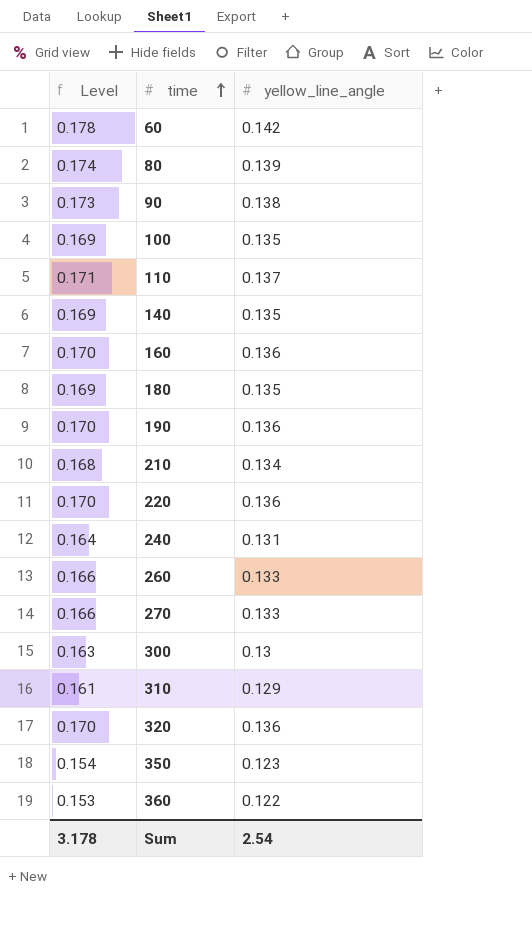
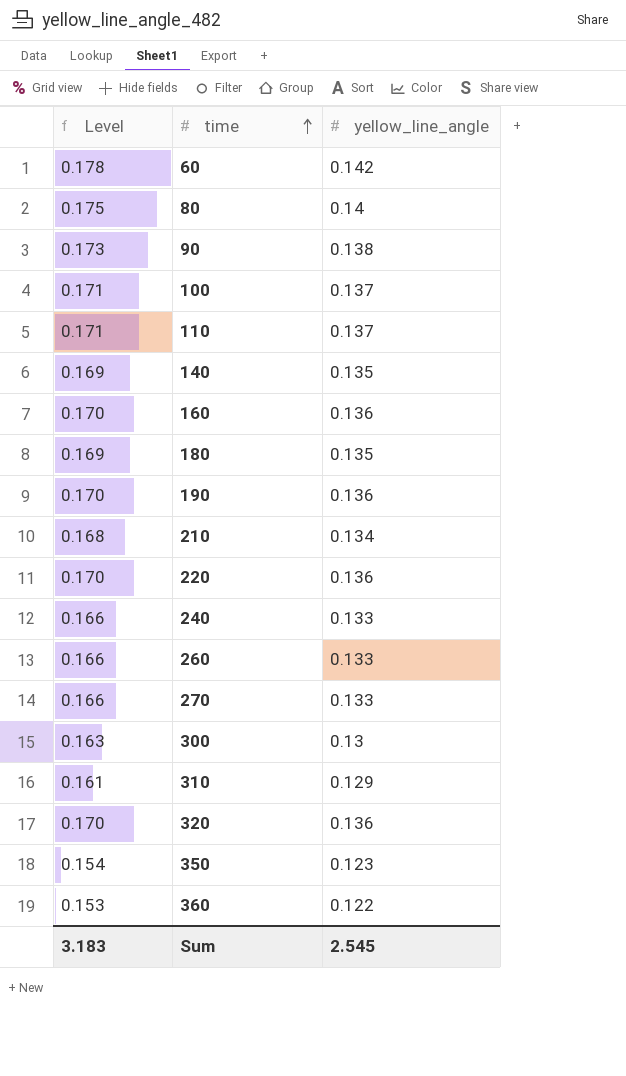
80 | Level: 0.174 -> 0.175
80 | yellow_line_angle: 0.139 -> 0.14
100 | Level: 0.169 -> 0.171
100 | yellow_line_angle: 0.135 -> 0.137
240 | Level: 0.164 -> 0.166
240 | yellow_line_angle: 0.131 -> 0.133
Sum | Level: 3.178 -> 3.183
Sum | yellow_line_angle: 2.54 -> 2.545

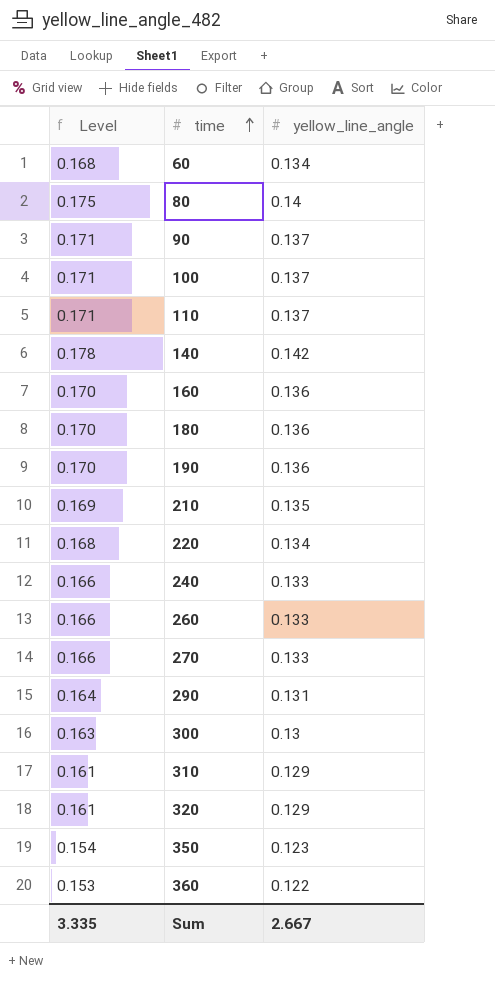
60 | Level: 0.178 -> 0.168
60 | yellow_line_angle: 0.142 -> 0.134
90 | Level: 0.173 -> 0.171
90 | yellow_line_angle: 0.138 -> 0.137
140 | Level: 0.169 -> 0.178
140 | yellow_line_angle: 0.135 -> 0.142
180 | Level: 0.169 -> 0.170
180 | yellow_line_angle: 0.135 -> 0.136
210 | Level: 0.168 -> 0.169
210 | yellow_line_angle: 0.134 -> 0.135
220 | Level: 0.170 -> 0.168
220 | yellow_line_angle: 0.136 -> 0.134
row 290: none -> 0.164 | 0.131
320 | Level: 0.170 -> 0.161
320 | yellow_line_angle: 0.136 -> 0.129
Sum | Level: 3.183 -> 3.335
Sum | yellow_line_angle: 2.545 -> 2.667

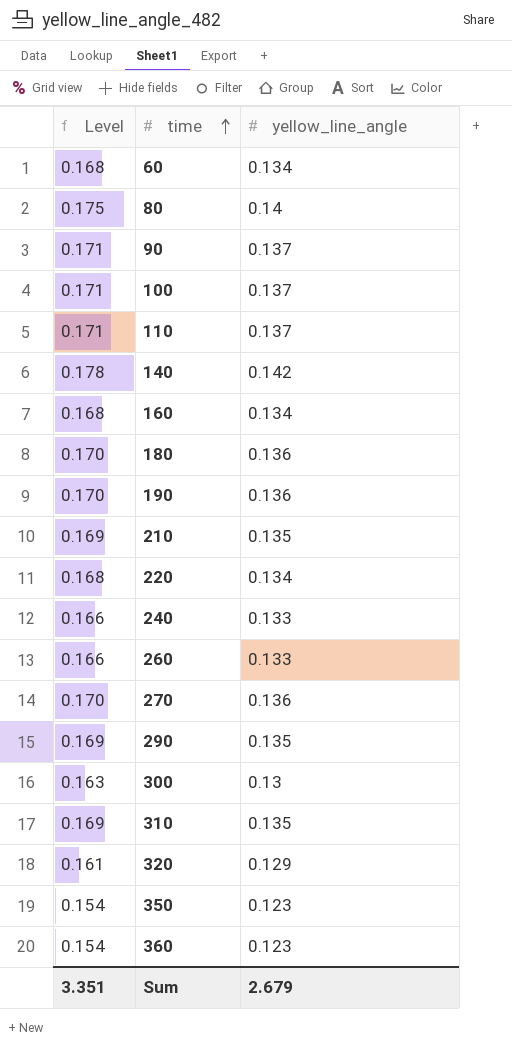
160 | Level: 0.170 -> 0.168
160 | yellow_line_angle: 0.136 -> 0.134
270 | Level: 0.166 -> 0.170
270 | yellow_line_angle: 0.133 -> 0.136
290 | Level: 0.164 -> 0.169
290 | yellow_line_angle: 0.131 -> 0.135
310 | Level: 0.161 -> 0.169
310 | yellow_line_angle: 0.129 -> 0.135
360 | Level: 0.153 -> 0.154
360 | yellow_line_angle: 0.122 -> 0.123
Sum | Level: 3.335 -> 3.351
Sum | yellow_line_angle: 2.667 -> 2.679

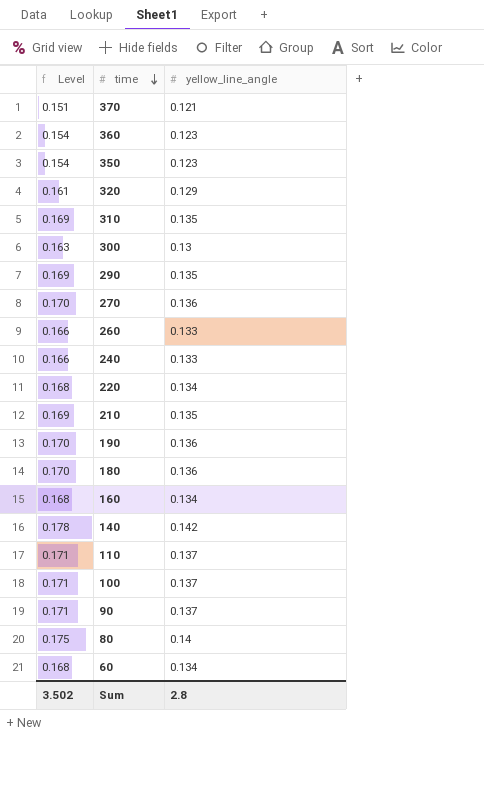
row order: time ascending -> time descending
row 370: none -> 0.151 | 0.121
Sum | Level: 3.351 -> 3.502
Sum | yellow_line_angle: 2.679 -> 2.8

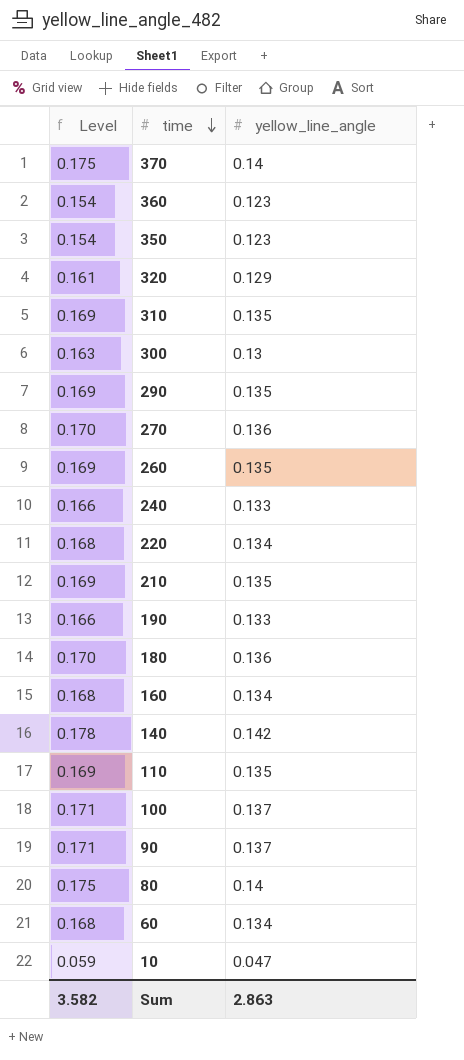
370 | Level: 0.151 -> 0.175
370 | yellow_line_angle: 0.121 -> 0.14
260 | Level: 0.166 -> 0.169
260 | yellow_line_angle: 0.133 -> 0.135
190 | Level: 0.170 -> 0.166
190 | yellow_line_angle: 0.136 -> 0.133
110 | Level: 0.171 -> 0.169
110 | yellow_line_angle: 0.137 -> 0.135
row 10: none -> 0.059 | 0.047
Sum | Level: 3.502 -> 3.582
Sum | yellow_line_angle: 2.8 -> 2.863

